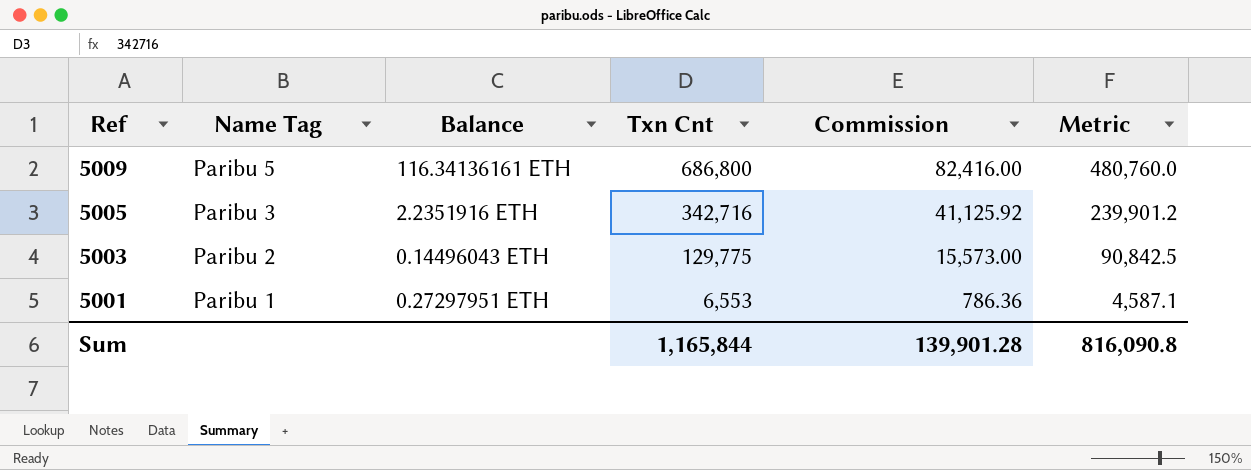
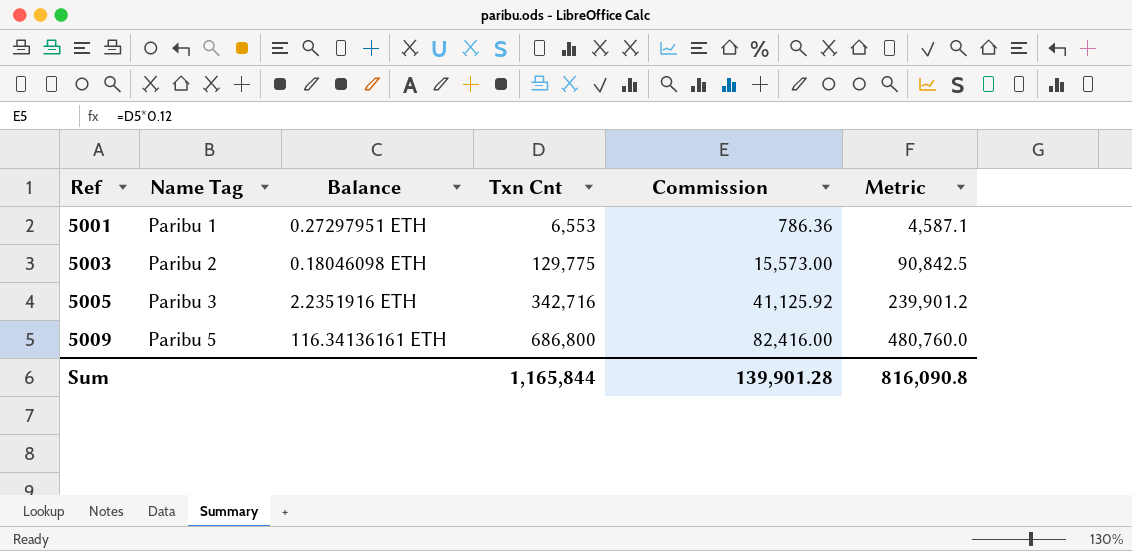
row order: Ref descending -> Ref ascending
5003 | Balance: 0.14496043 ETH -> 0.18046098 ETH

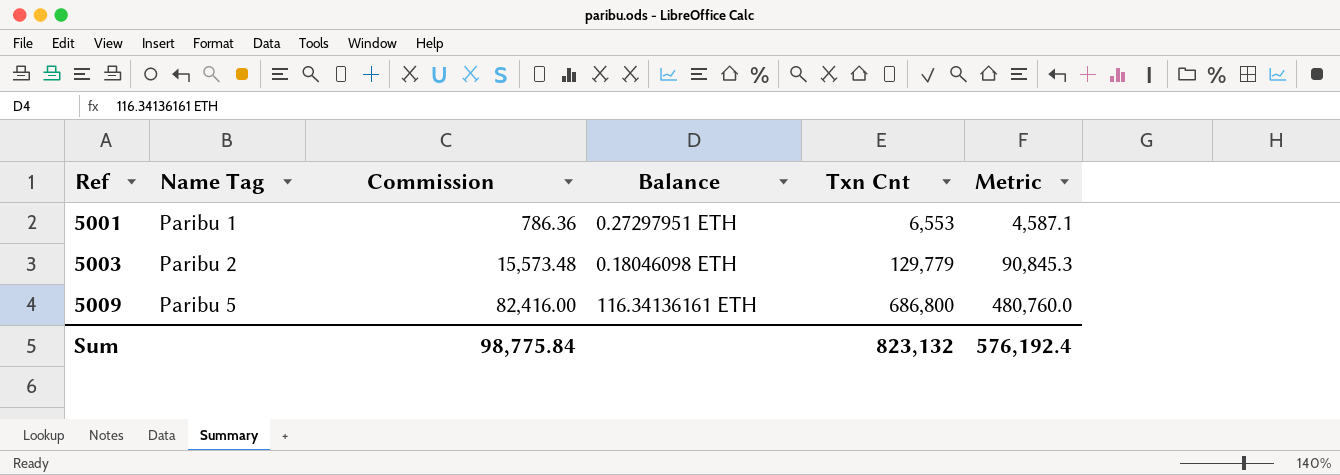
column Commission | position: 5 -> 3
row 5005: Paribu 3 | 2.2351916 ETH | 342,716 | 41,125.92 | 239,901.2 -> none
5003 | Commission: 15,573.00 -> 15,573.48
5003 | Txn Cnt: 129,775 -> 129,779
5003 | Metric: 90,842.5 -> 90,845.3
Sum | Commission: 139,901.28 -> 98,775.84
Sum | Txn Cnt: 1,165,844 -> 823,132
Sum | Metric: 816,090.8 -> 576,192.4

